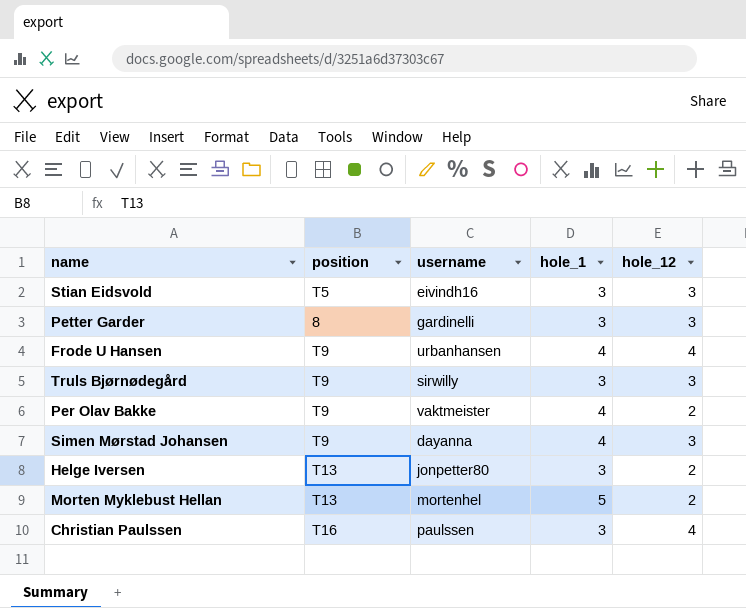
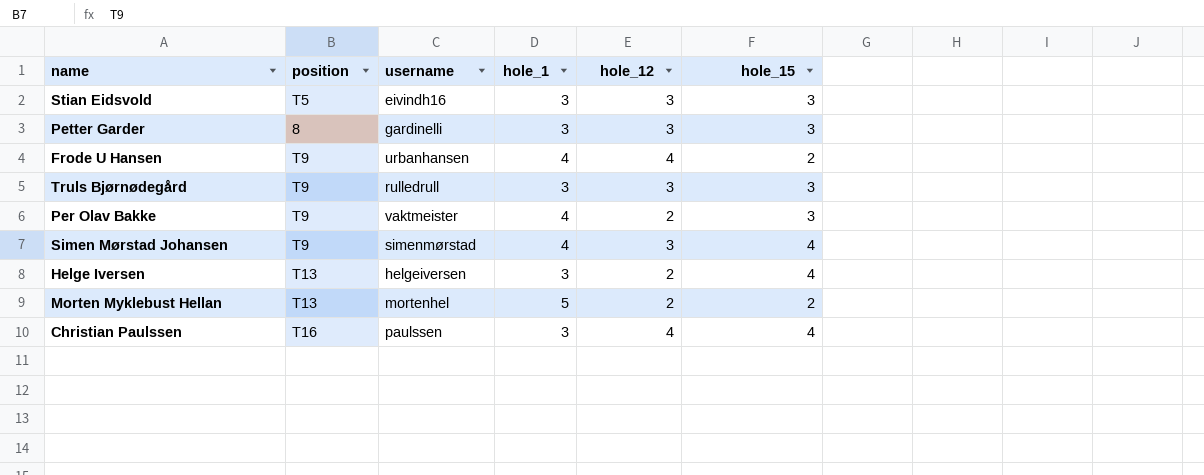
column hole_15 | position: none -> 6
Truls Bjørnødegård | username: sirwilly -> rulledrull
Simen Mørstad Johansen | username: dayanna -> simenmørstad
Helge Iversen | username: jonpetter80 -> helgeiversen

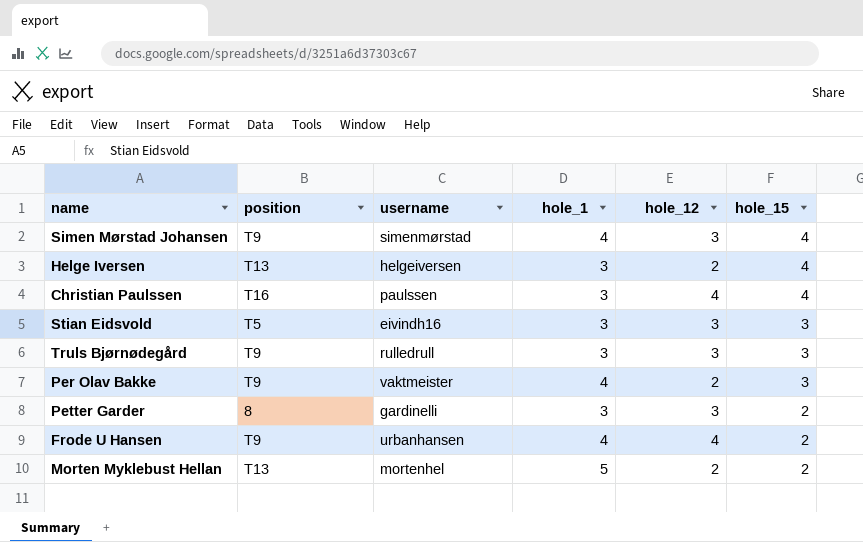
row order: none -> hole_15 descending
Petter Garder | hole_15: 3 -> 2

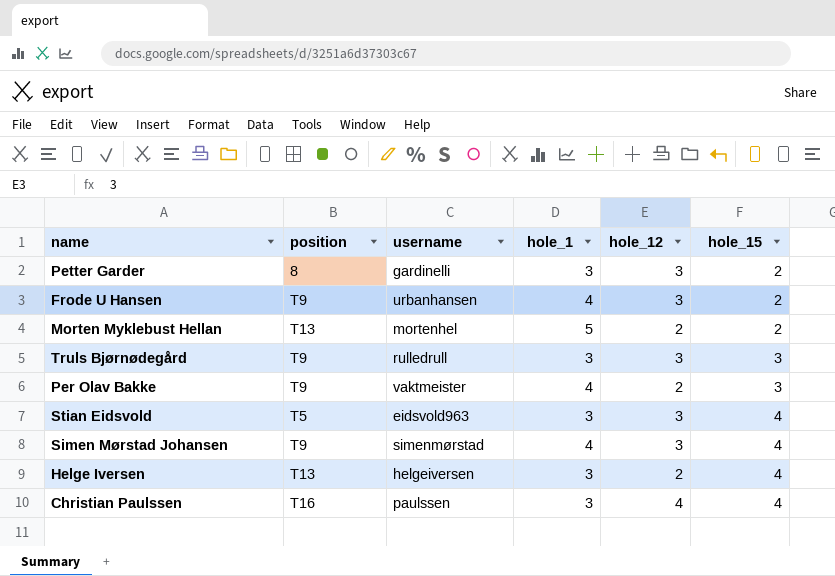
row order: hole_15 descending -> hole_15 ascending
Frode U Hansen | hole_12: 4 -> 3
Stian Eidsvold | username: eivindh16 -> eidsvold963
Stian Eidsvold | hole_15: 3 -> 4

